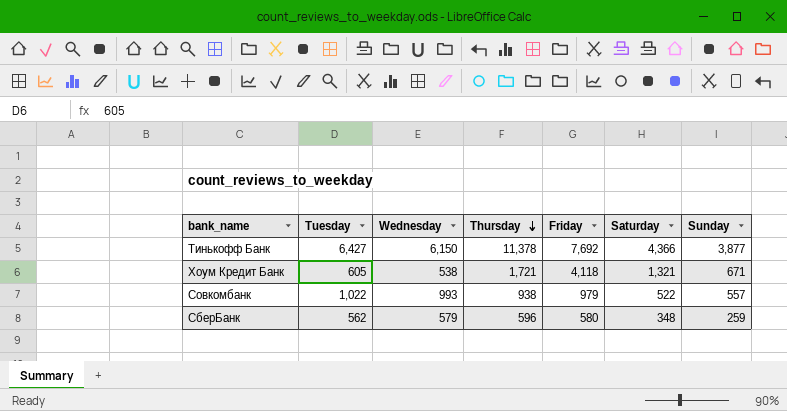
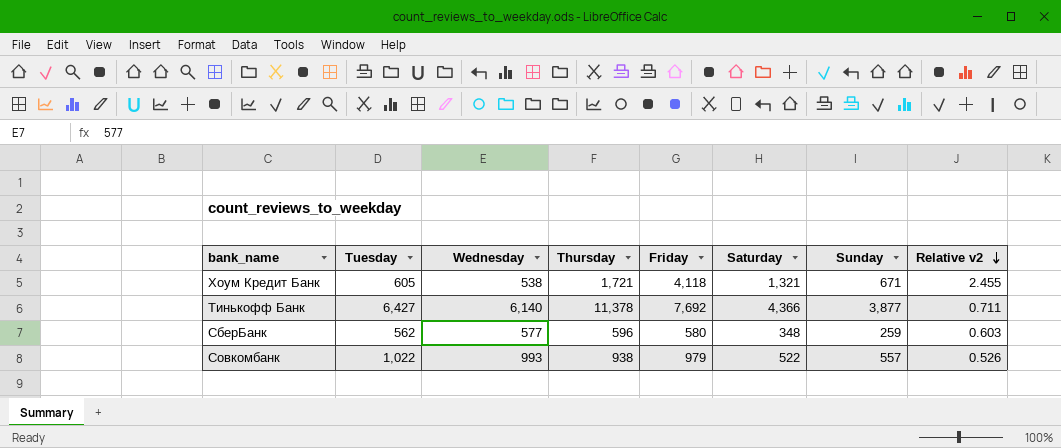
row order: Thursday descending -> Relative v2 descending
column Relative v2 | formula: none -> [Saturday] / [Wednesday]
Тинькофф Банк | Wednesday: 6,150 -> 6,140
СберБанк | Wednesday: 579 -> 577

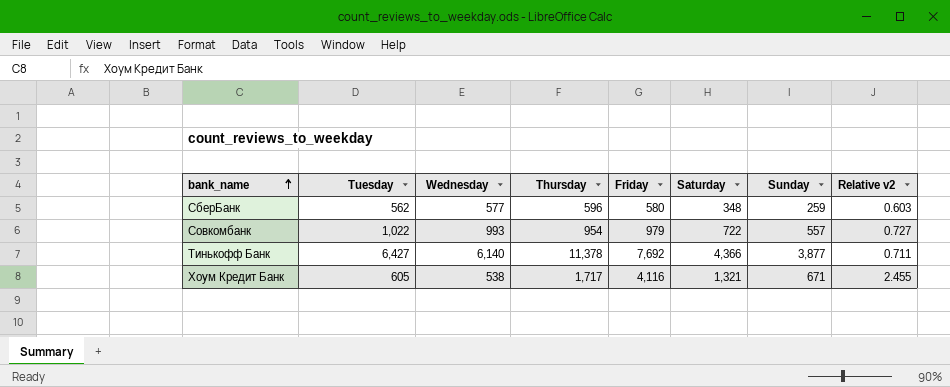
row order: Relative v2 descending -> bank_name ascending
Совкомбанк | Thursday: 938 -> 954
Совкомбанк | Saturday: 522 -> 722
Совкомбанк | Relative v2: 0.526 -> 0.727
Хоум Кредит Банк | Thursday: 1,721 -> 1,717
Хоум Кредит Банк | Friday: 4,118 -> 4,116

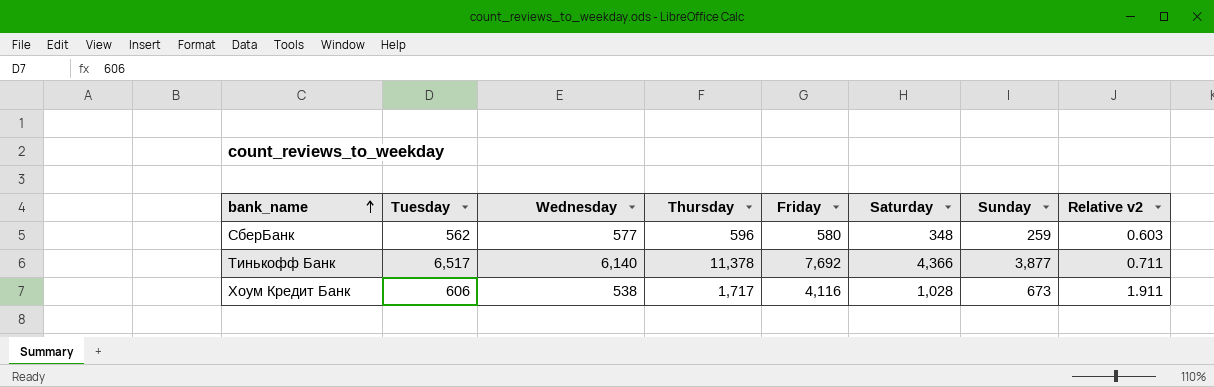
row Совкомбанк: 1,022 | 993 | 954 | 979 | 722 | 557 | 0.727 -> none
Тинькофф Банк | Tuesday: 6,427 -> 6,517
Хоум Кредит Банк | Tuesday: 605 -> 606
Хоум Кредит Банк | Saturday: 1,321 -> 1,028
Хоум Кредит Банк | Sunday: 671 -> 673
Хоум Кредит Банк | Relative v2: 2.455 -> 1.911

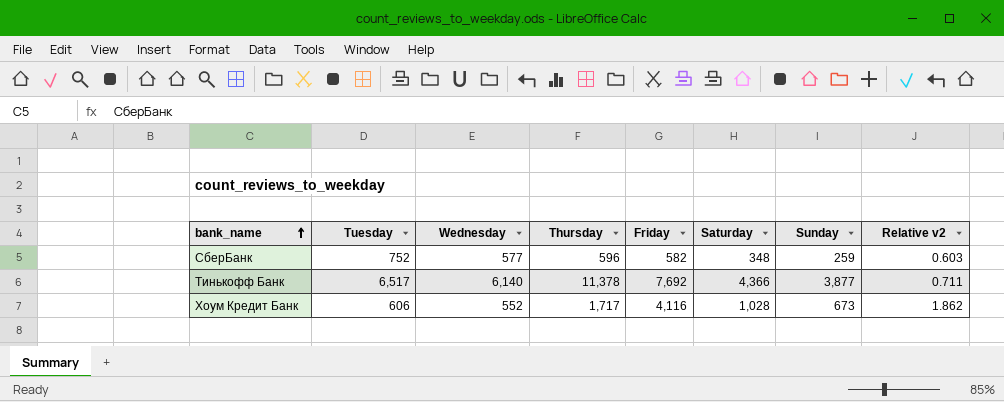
СберБанк | Tuesday: 562 -> 752
СберБанк | Friday: 580 -> 582
Хоум Кредит Банк | Wednesday: 538 -> 552
Хоум Кредит Банк | Relative v2: 1.911 -> 1.862

